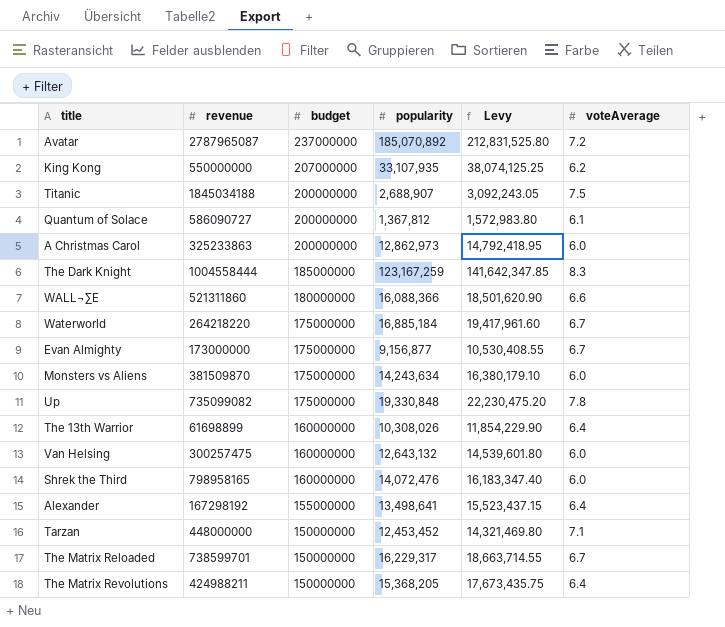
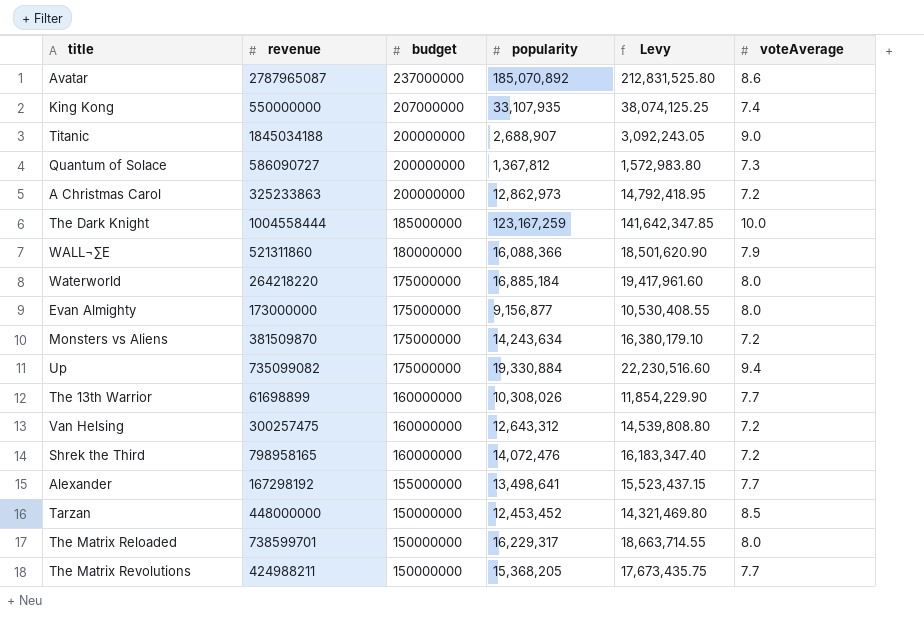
Avatar | voteAverage: 7.2 -> 8.6
King Kong | voteAverage: 6.2 -> 7.4
Titanic | voteAverage: 7.5 -> 9.0
Quantum of Solace | voteAverage: 6.1 -> 7.3
A Christmas Carol | voteAverage: 6.0 -> 7.2
The Dark Knight | voteAverage: 8.3 -> 10.0
WALL¬∑E | voteAverage: 6.6 -> 7.9
Waterworld | voteAverage: 6.7 -> 8.0
Evan Almighty | voteAverage: 6.7 -> 8.0
Monsters vs Aliens | voteAverage: 6.0 -> 7.2
Up | popularity: 19,330,848 -> 19,330,884
Up | Levy: 22,230,475.20 -> 22,230,516.60
Up | voteAverage: 7.8 -> 9.4
The 13th Warrior | voteAverage: 6.4 -> 7.7
Van Helsing | popularity: 12,643,132 -> 12,643,312
Van Helsing | Levy: 14,539,601.80 -> 14,539,808.80
Van Helsing | voteAverage: 6.0 -> 7.2
Shrek the Third | voteAverage: 6.0 -> 7.2
Alexander | voteAverage: 6.4 -> 7.7
Tarzan | voteAverage: 7.1 -> 8.5
The Matrix Reloaded | voteAverage: 6.7 -> 8.0
The Matrix Revolutions | voteAverage: 6.4 -> 7.7

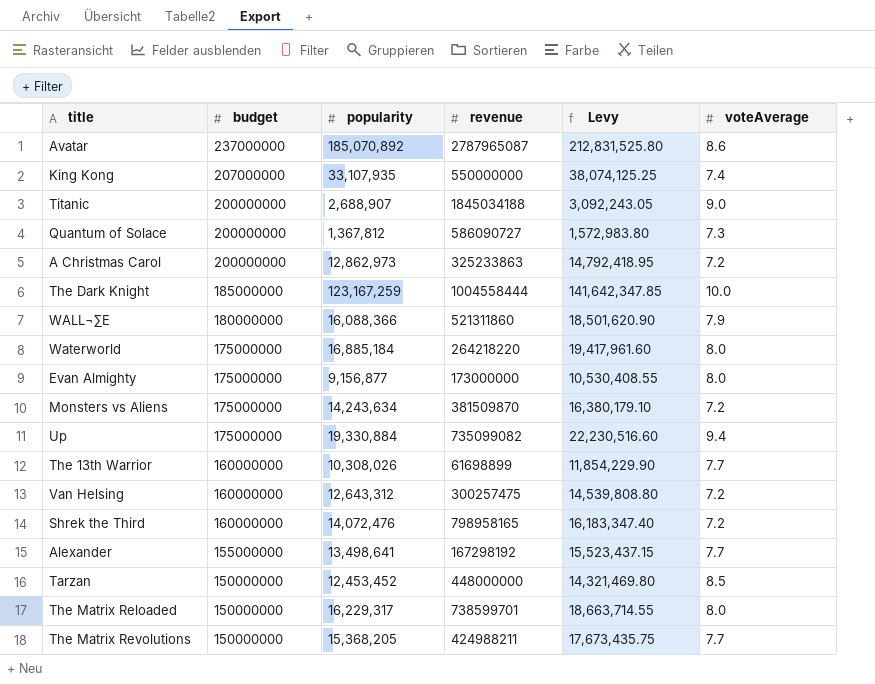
column revenue | position: 2 -> 4

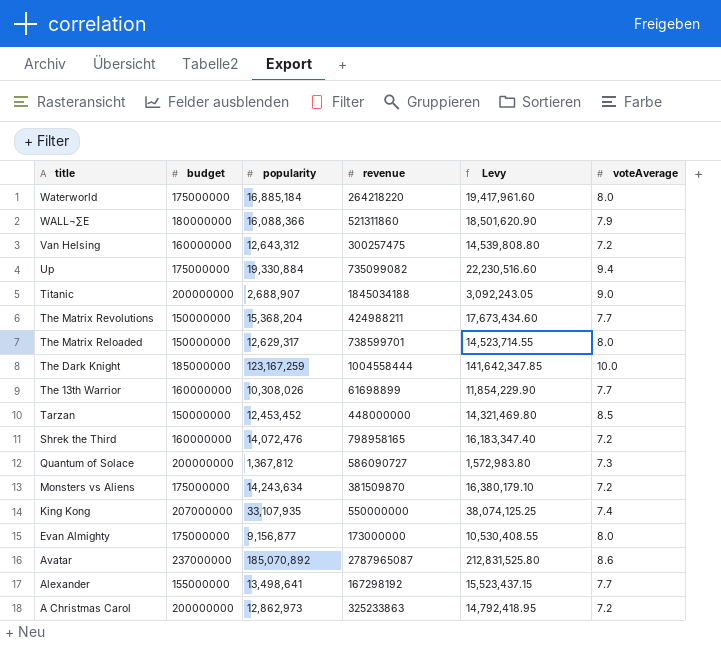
row order: budget descending -> title descending
The Matrix Revolutions | popularity: 15,368,205 -> 15,368,204
The Matrix Revolutions | Levy: 17,673,435.75 -> 17,673,434.60
The Matrix Reloaded | popularity: 16,229,317 -> 12,629,317
The Matrix Reloaded | Levy: 18,663,714.55 -> 14,523,714.55

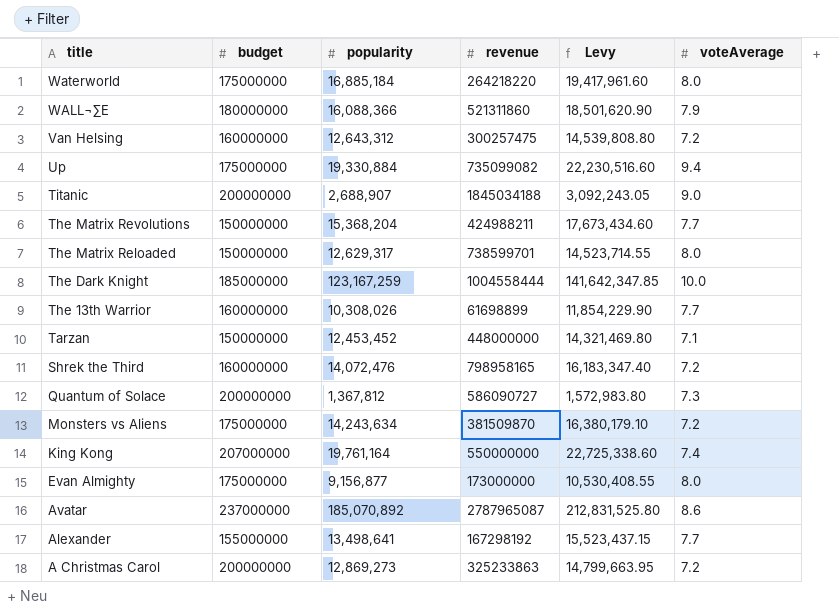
Tarzan | voteAverage: 8.5 -> 7.1
King Kong | popularity: 33,107,935 -> 19,761,164
King Kong | Levy: 38,074,125.25 -> 22,725,338.60
A Christmas Carol | popularity: 12,862,973 -> 12,869,273
A Christmas Carol | Levy: 14,792,418.95 -> 14,799,663.95

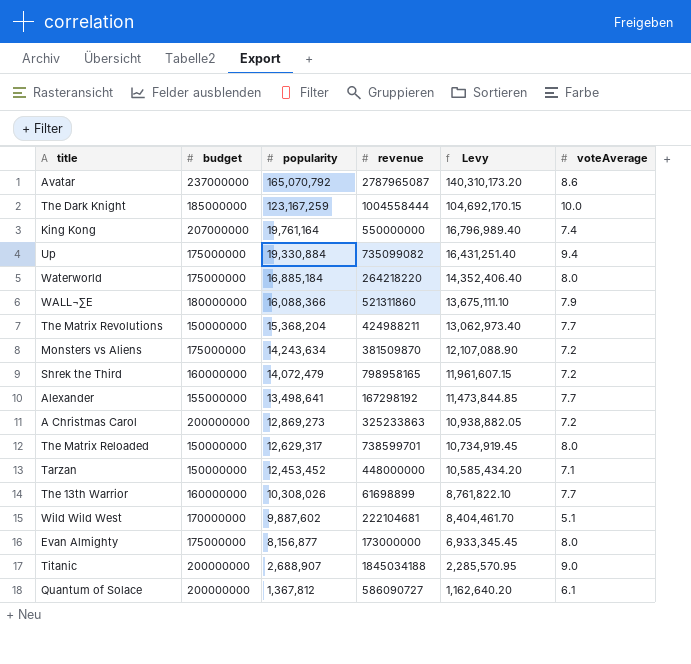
row order: title descending -> popularity descending
column Levy | formula: [popularity] * 1.15 -> [popularity] * 0.85
row Van Helsing: 160000000 | 12,643,312 | 300257475 | 14,539,808.80 | 7.2 -> none
Avatar | popularity: 185,070,892 -> 165,070,792
Shrek the Third | popularity: 14,072,476 -> 14,072,479
row Wild Wild West: none -> 170000000 | 9,887,602 | 222104681 | 8,404,461.70 | 5.1
Evan Almighty | popularity: 9,156,877 -> 8,156,877
Quantum of Solace | voteAverage: 7.3 -> 6.1

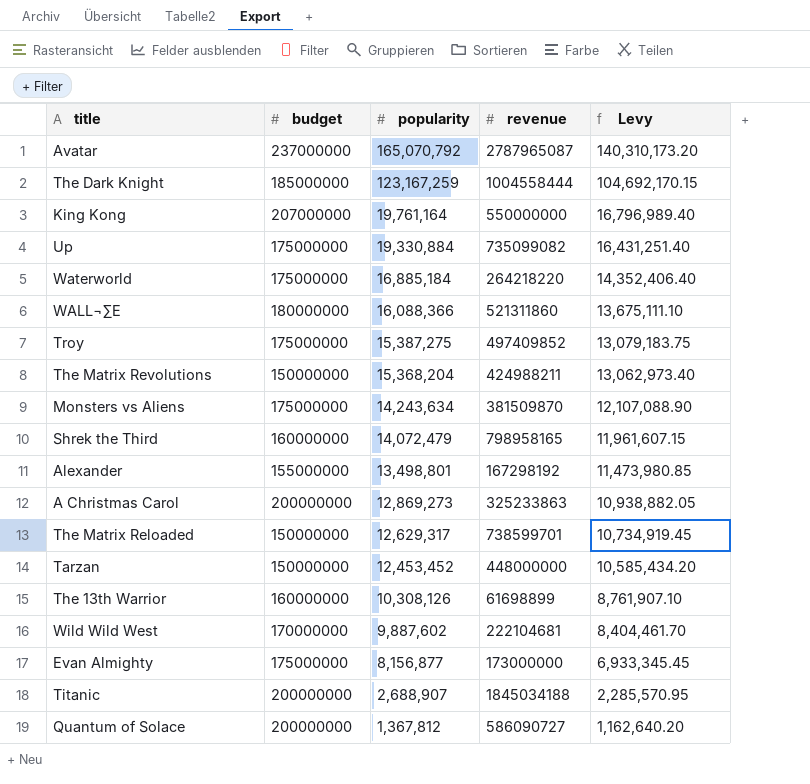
column voteAverage | position: 6 -> none
row Troy: none -> 175000000 | 15,387,275 | 497409852 | 13,079,183.75
Alexander | popularity: 13,498,641 -> 13,498,801
Alexander | Levy: 11,473,844.85 -> 11,473,980.85
The 13th Warrior | popularity: 10,308,026 -> 10,308,126
The 13th Warrior | Levy: 8,761,822.10 -> 8,761,907.10

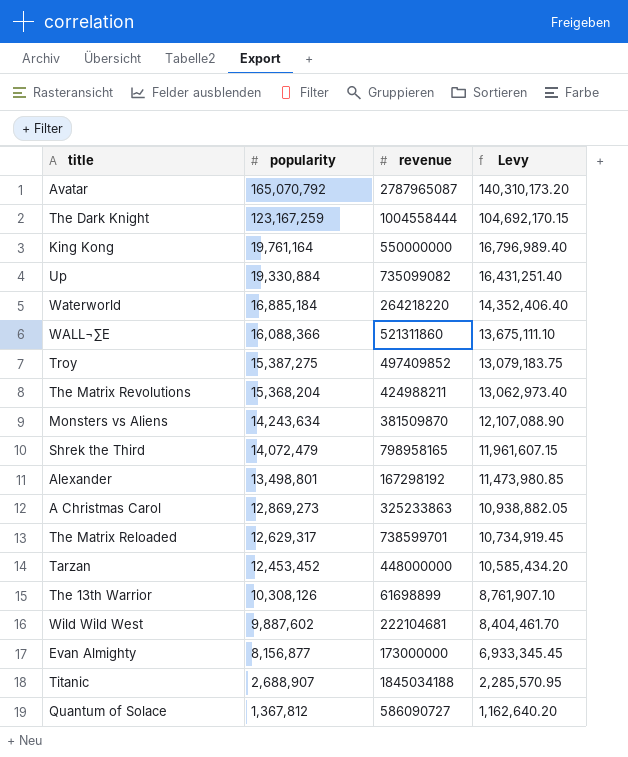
column budget | position: 2 -> none

